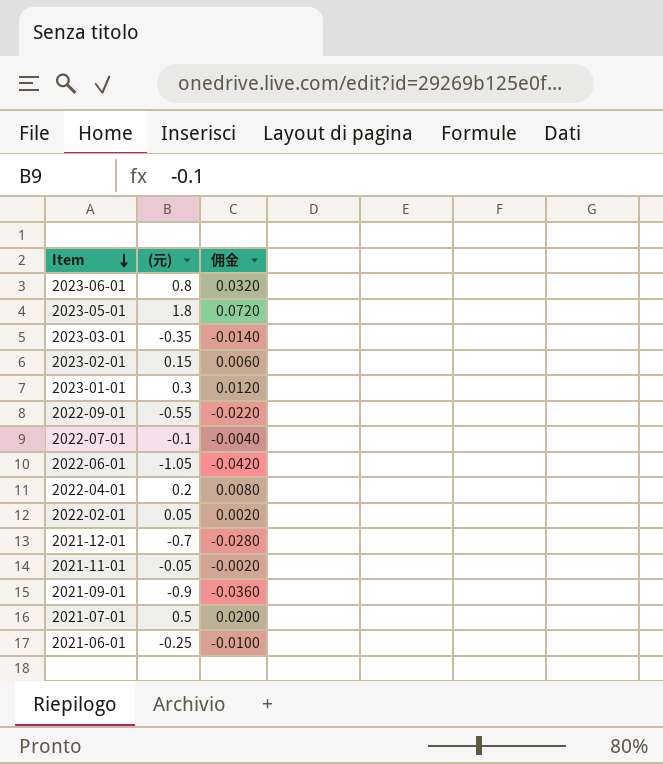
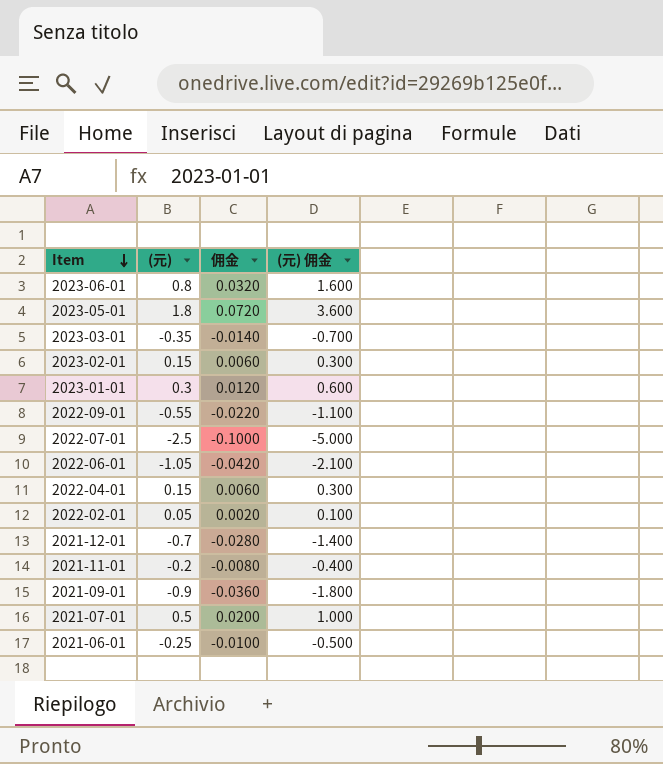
column (元) 佣金 | formula: none -> [(元)] * 2
2022-07-01 | (元): -0.1 -> -2.5
2022-07-01 | 佣金: -0.0040 -> -0.1000
2022-04-01 | (元): 0.2 -> 0.15
2022-04-01 | 佣金: 0.0080 -> 0.0060
2021-11-01 | (元): -0.05 -> -0.2
2021-11-01 | 佣金: -0.0020 -> -0.0080

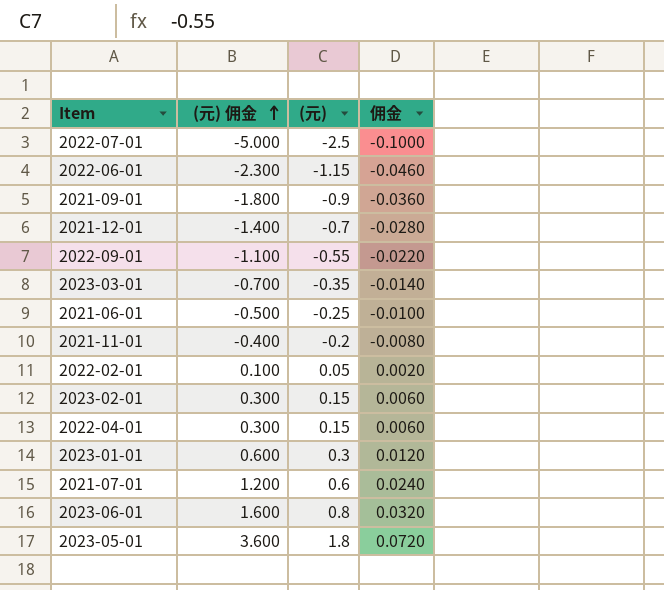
row order: Item descending -> (元) 佣金 ascending
column (元) 佣金 | position: 4 -> 2
2022-06-01 | (元) 佣金: -2.100 -> -2.300
2022-06-01 | (元): -1.05 -> -1.15
2022-06-01 | 佣金: -0.0420 -> -0.0460
2021-07-01 | (元) 佣金: 1.000 -> 1.200
2021-07-01 | (元): 0.5 -> 0.6
2021-07-01 | 佣金: 0.0200 -> 0.0240

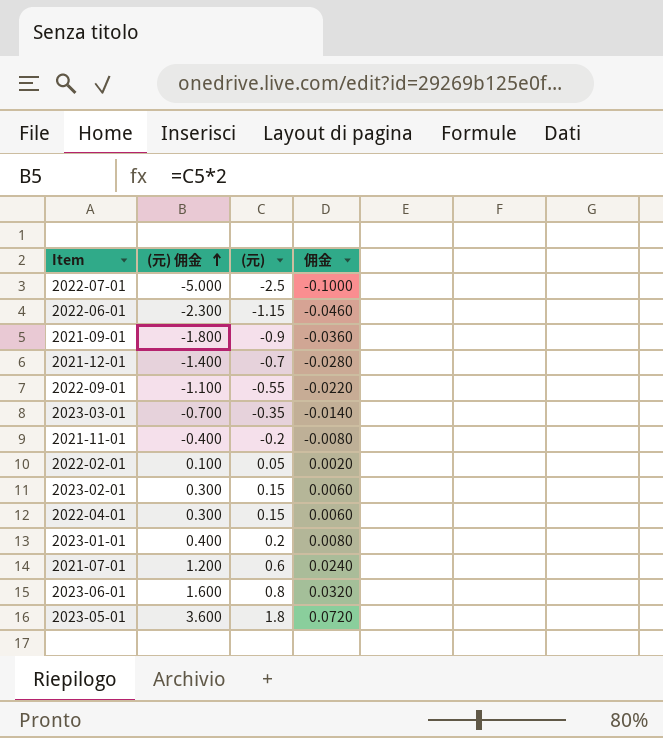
row 2021-06-01: -0.500 | -0.25 | -0.0100 -> none
2023-01-01 | (元) 佣金: 0.600 -> 0.400
2023-01-01 | (元): 0.3 -> 0.2
2023-01-01 | 佣金: 0.0120 -> 0.0080

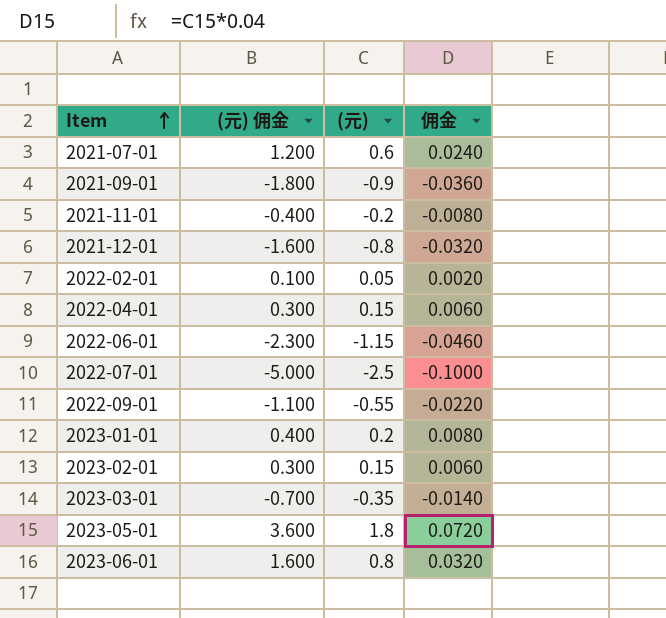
row order: (元) 佣金 ascending -> Item ascending
2021-12-01 | (元) 佣金: -1.400 -> -1.600
2021-12-01 | (元): -0.7 -> -0.8
2021-12-01 | 佣金: -0.0280 -> -0.0320

